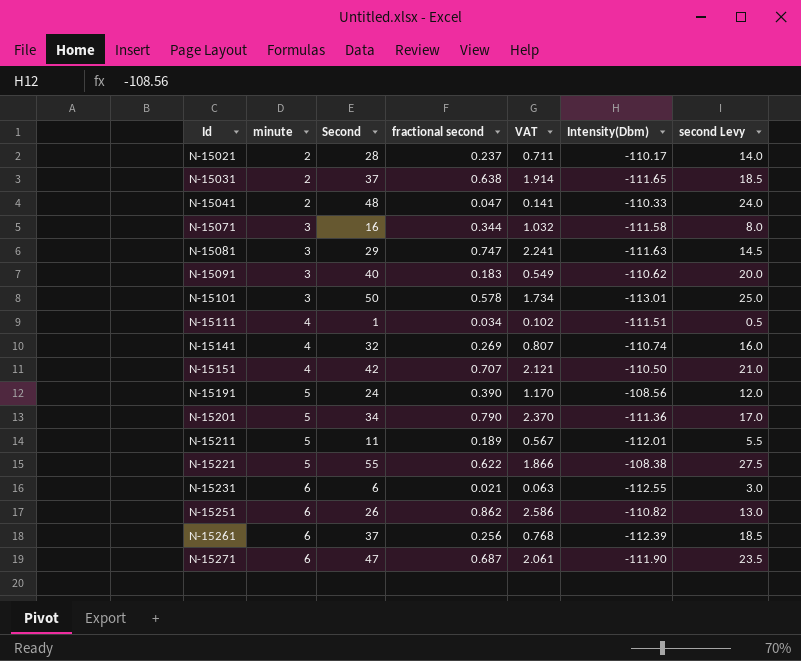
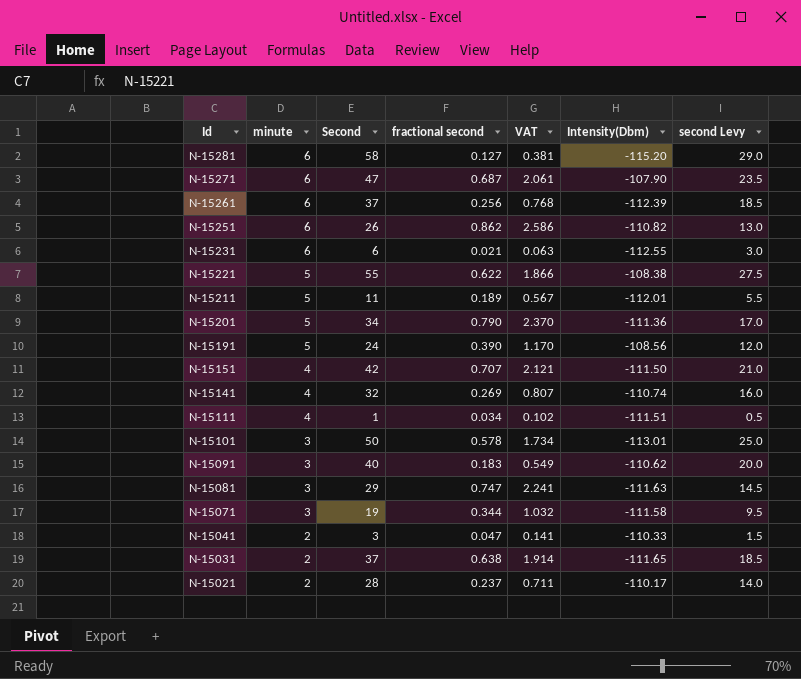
row order: Id ascending -> Id descending
row N-15281: none -> 6 | 58 | 0.127 | 0.381 | -115.20 | 29.0
N-15271 | Intensity(Dbm): -111.90 -> -107.90
N-15151 | Intensity(Dbm): -110.50 -> -111.50
N-15071 | Second: 16 -> 19
N-15071 | second Levy: 8.0 -> 9.5
N-15041 | Second: 48 -> 3
N-15041 | second Levy: 24.0 -> 1.5

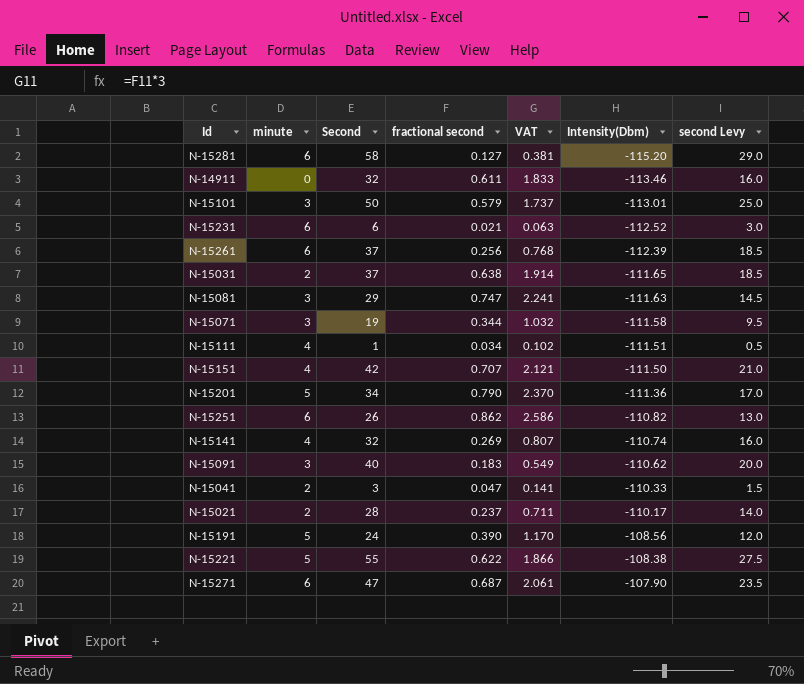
row order: Id descending -> Intensity(Dbm) ascending
row N-15211: 5 | 11 | 0.189 | 0.567 | -112.01 | 5.5 -> none
row N-14911: none -> 0 | 32 | 0.611 | 1.833 | -113.46 | 16.0
N-15101 | fractional second: 0.578 -> 0.579
N-15101 | VAT: 1.734 -> 1.737
N-15231 | Intensity(Dbm): -112.55 -> -112.52

